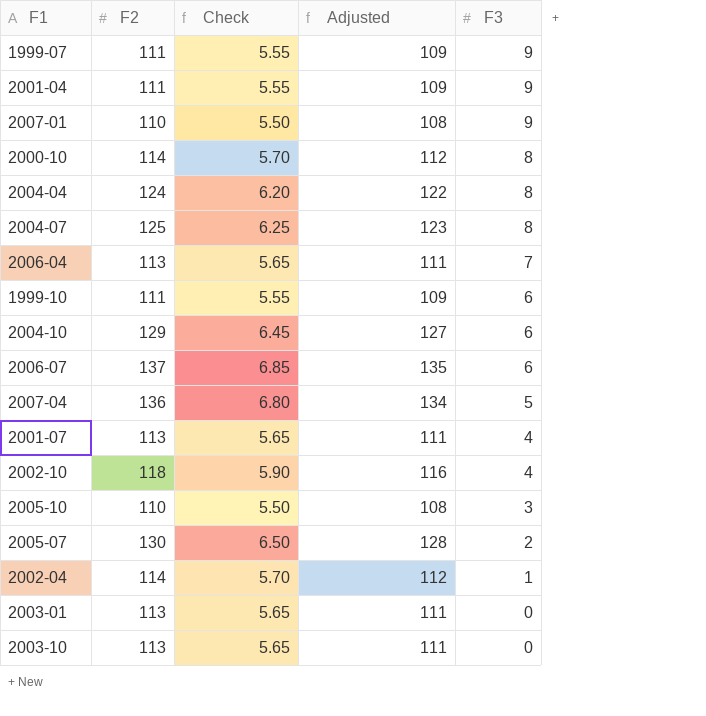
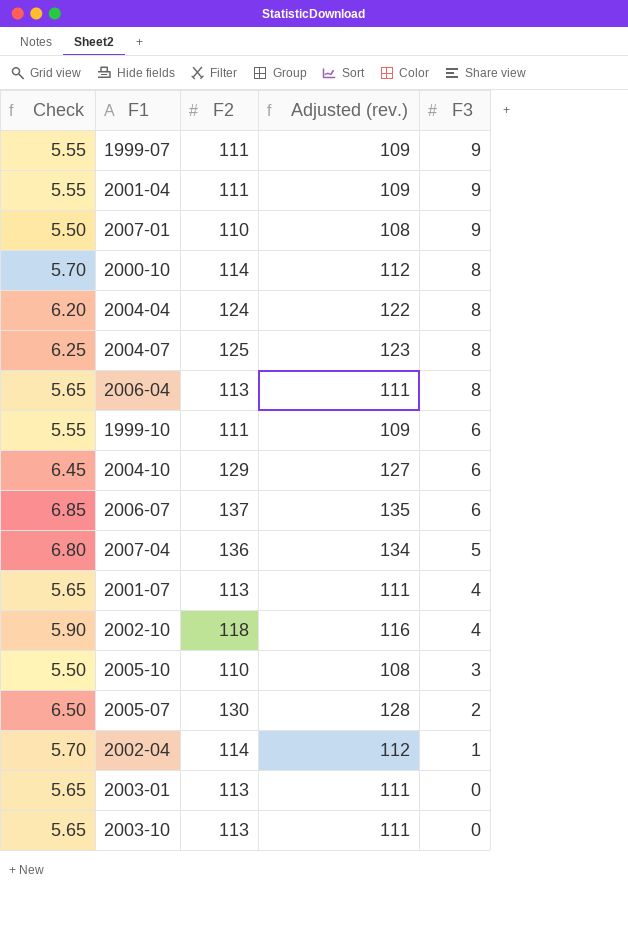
column Check | position: 3 -> 1
column name: Adjusted -> Adjusted (rev.)
2006-04 | F3: 7 -> 8

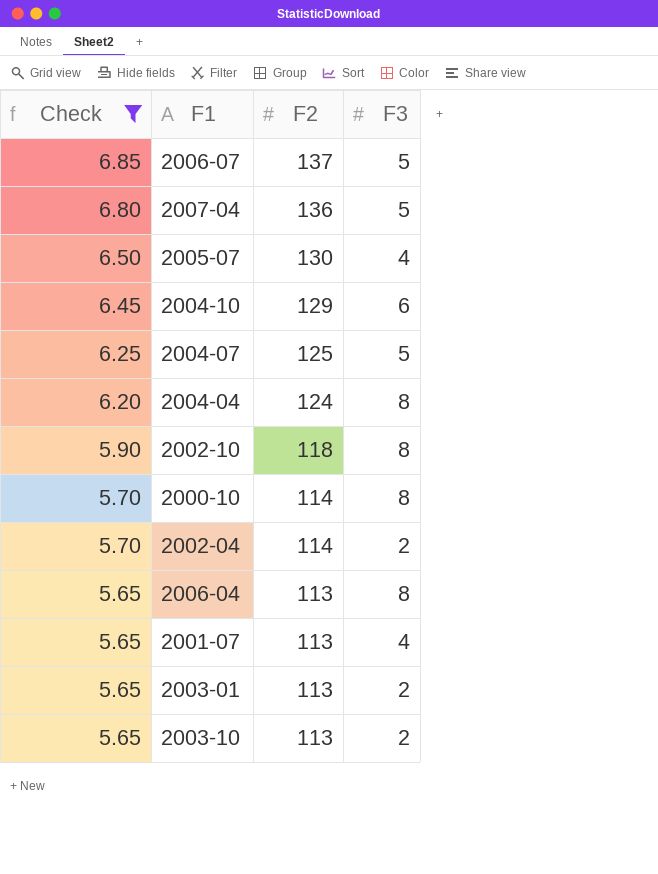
filter: none -> Check >= 5.65
row order: F3 descending -> Check descending
column Adjusted (rev.) | formula: [F2] - 2 -> none
2006-07 | F3: 6 -> 5
2005-07 | F3: 2 -> 4
2004-07 | F3: 8 -> 5
2002-10 | F3: 4 -> 8
2002-04 | F3: 1 -> 2
2003-01 | F3: 0 -> 2
2003-10 | F3: 0 -> 2

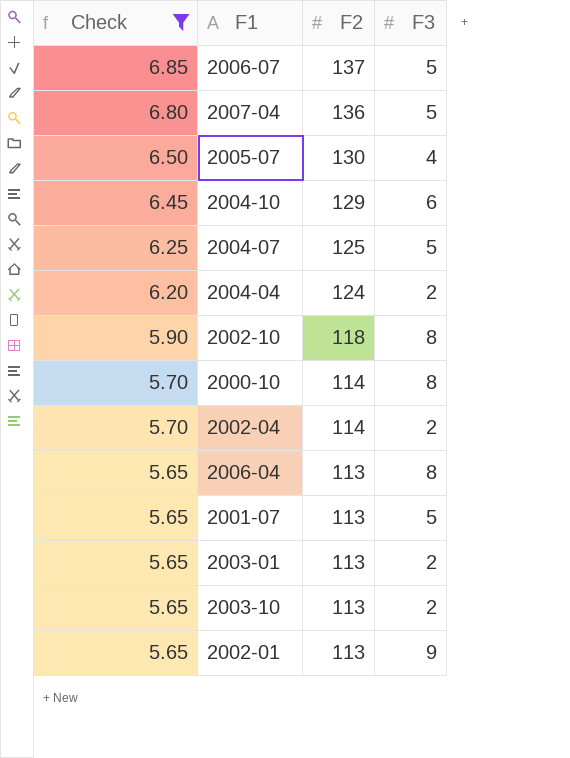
2004-04 | F3: 8 -> 2
2001-07 | F3: 4 -> 5
row 2002-01: none -> 5.65 | 113 | 9

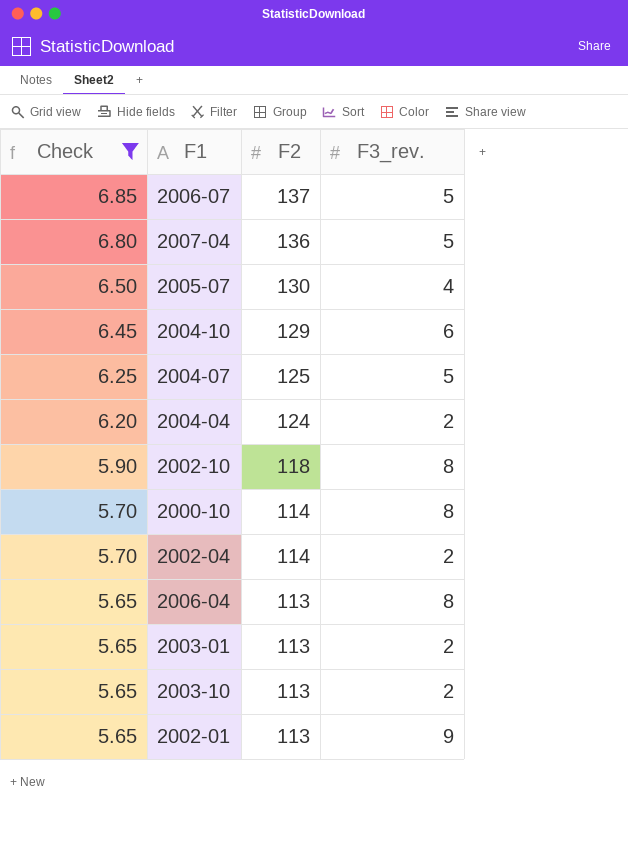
column name: F3 -> F3_rev.
row 2001-07: 5.65 | 113 | 5 -> none

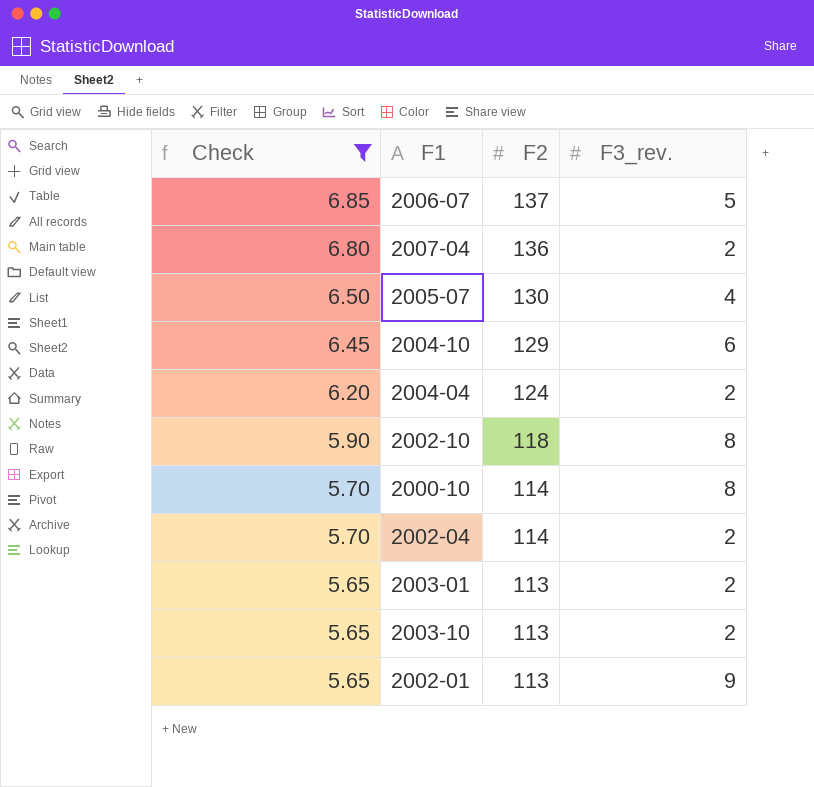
row 2004-07: 6.25 | 125 | 5 -> none
row 2006-04: 5.65 | 113 | 8 -> none
2007-04 | F3_rev.: 5 -> 2

